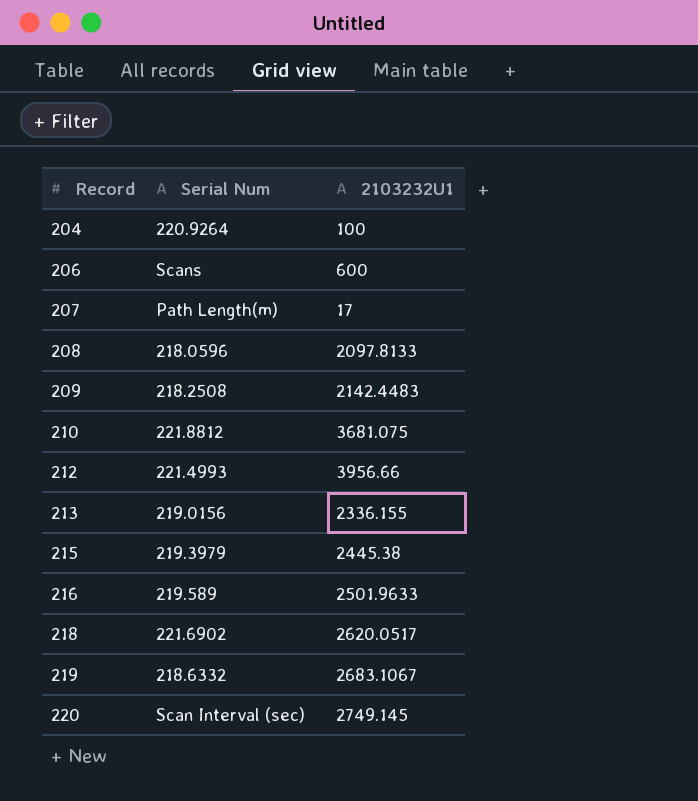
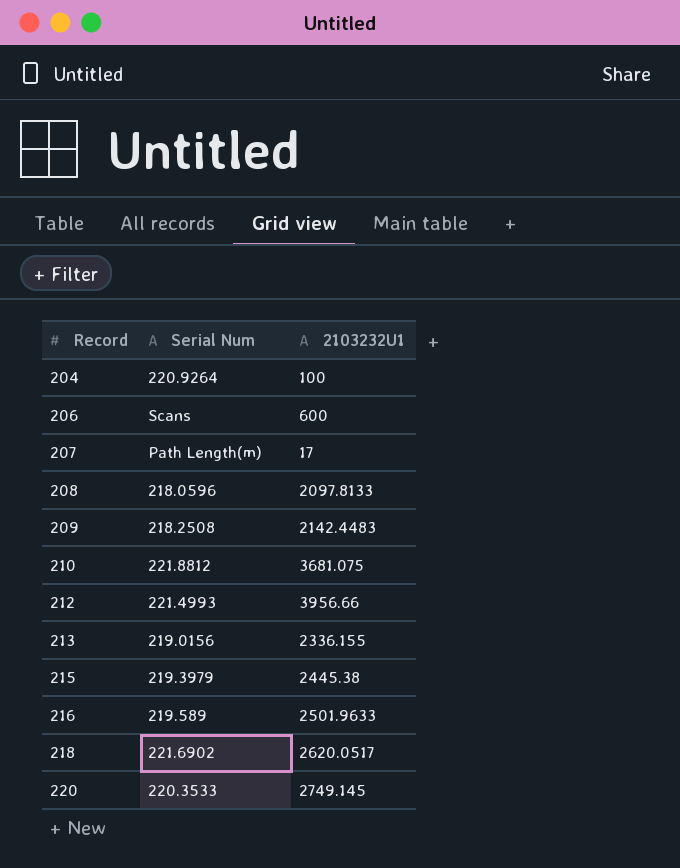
row 219: 218.6332 | 2683.1067 -> none
220 | Serial Num: Scan Interval (sec) -> 220.3533

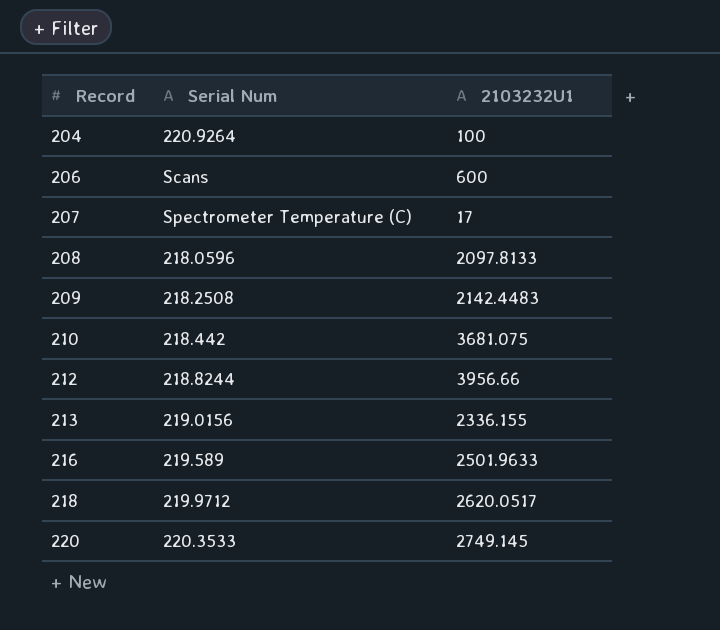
row 215: 219.3979 | 2445.38 -> none
207 | Serial Num: Path Length(m) -> Spectrometer Temperature (C)
210 | Serial Num: 221.8812 -> 218.442
212 | Serial Num: 221.4993 -> 218.8244
218 | Serial Num: 221.6902 -> 219.9712

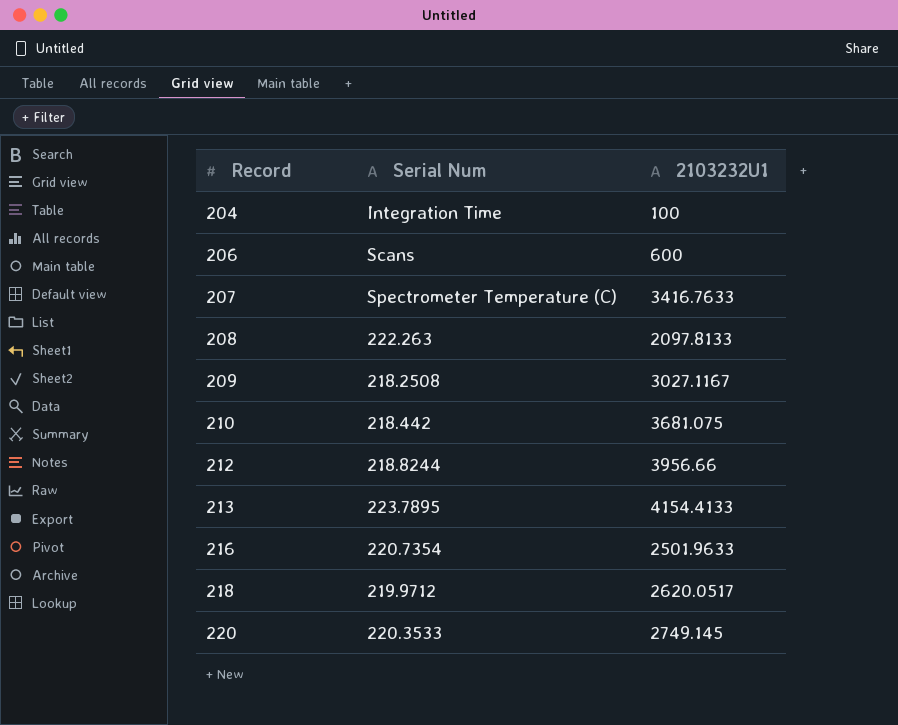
204 | Serial Num: 220.9264 -> Integration Time
207 | 2103232U1: 17 -> 3416.7633
208 | Serial Num: 218.0596 -> 222.263
209 | 2103232U1: 2142.4483 -> 3027.1167
213 | Serial Num: 219.0156 -> 223.7895
213 | 2103232U1: 2336.155 -> 4154.4133
216 | Serial Num: 219.589 -> 220.7354

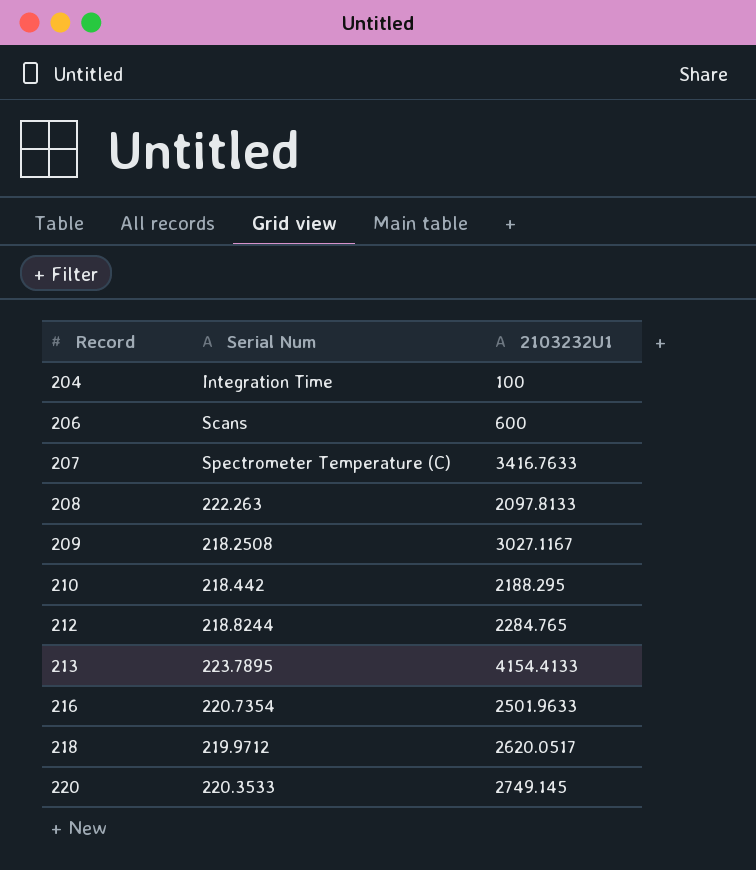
210 | 2103232U1: 3681.075 -> 2188.295
212 | 2103232U1: 3956.66 -> 2284.765

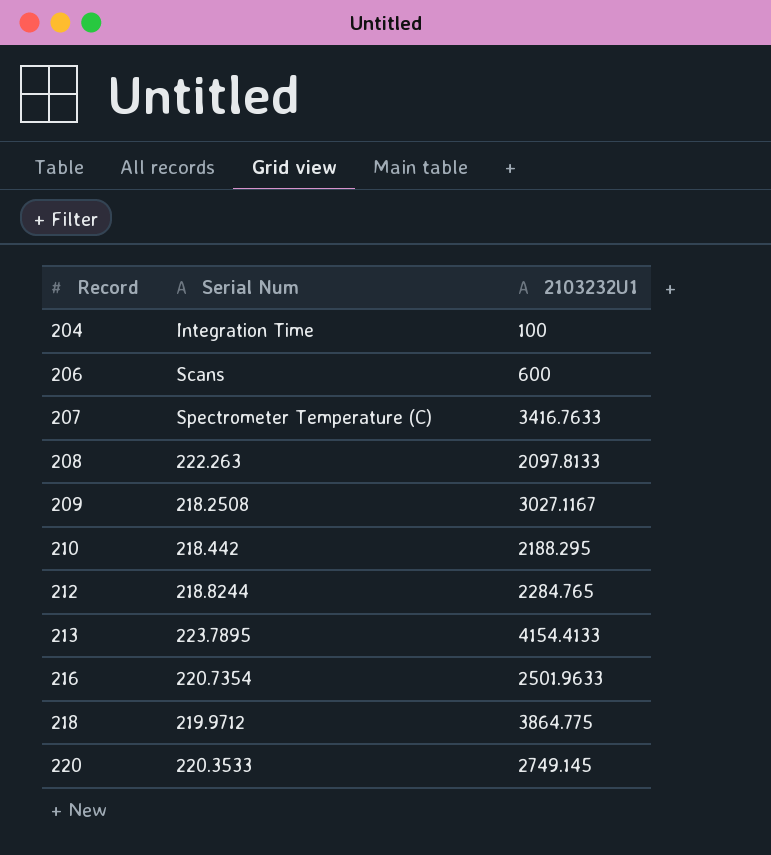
218 | 2103232U1: 2620.0517 -> 3864.775

